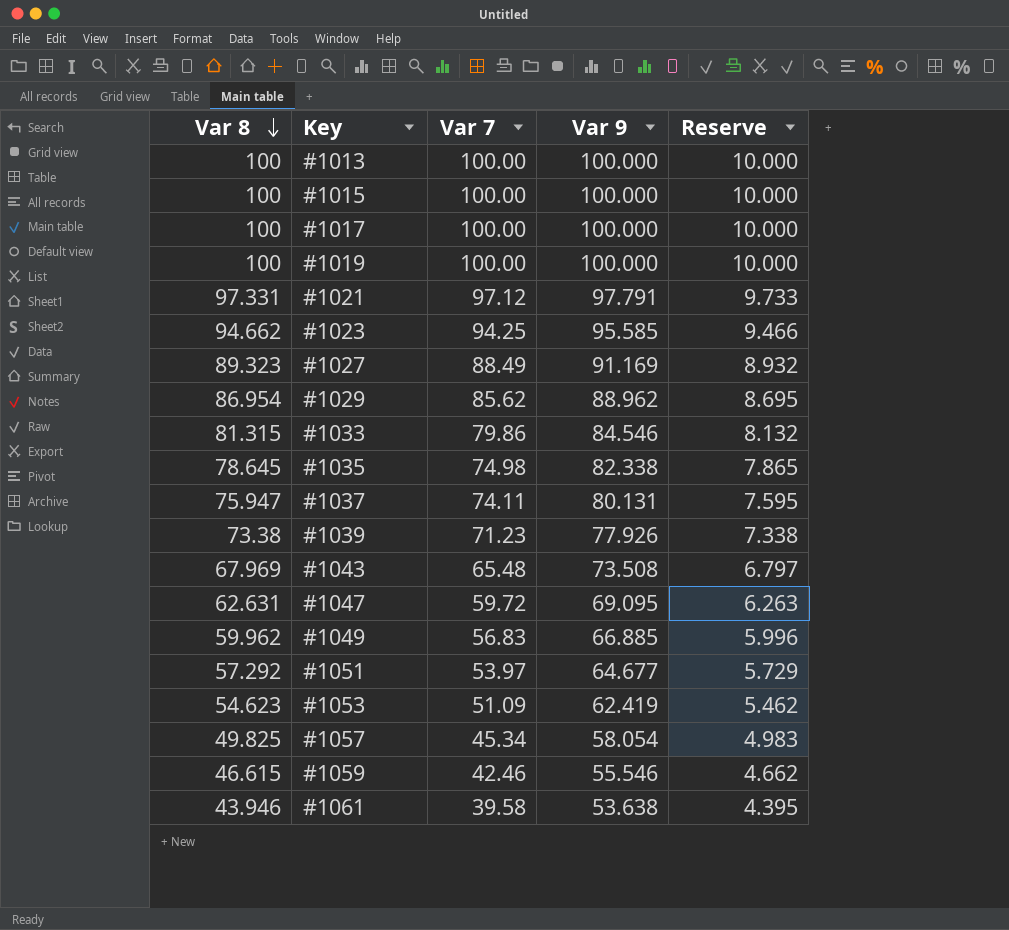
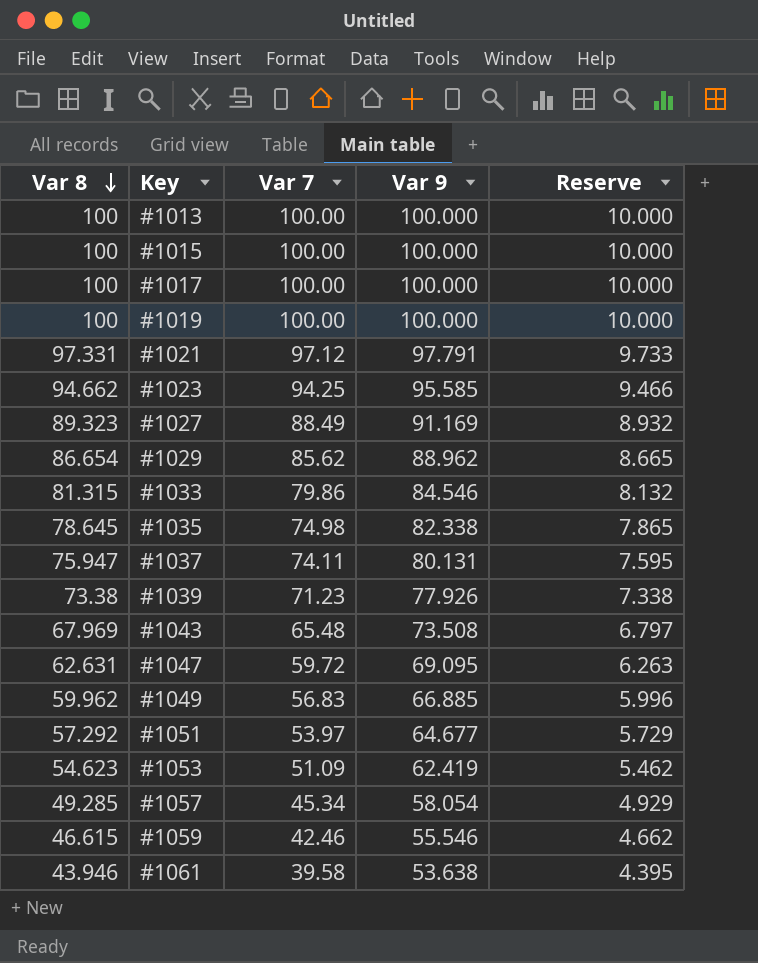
#1029 | Var 8: 86.954 -> 86.654
#1029 | Reserve: 8.695 -> 8.665
#1057 | Var 8: 49.825 -> 49.285
#1057 | Reserve: 4.983 -> 4.929

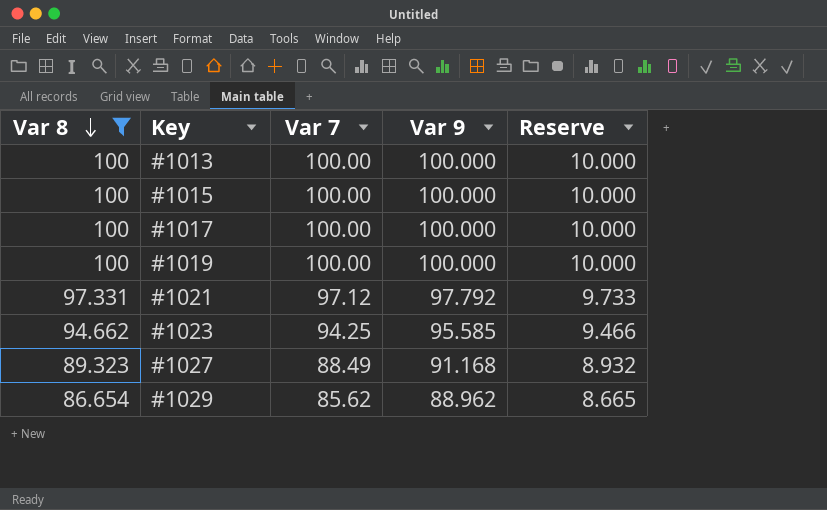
filter: none -> Var 8 >= 86.654
#1021 | Var 9: 97.791 -> 97.792
#1027 | Var 9: 91.169 -> 91.168

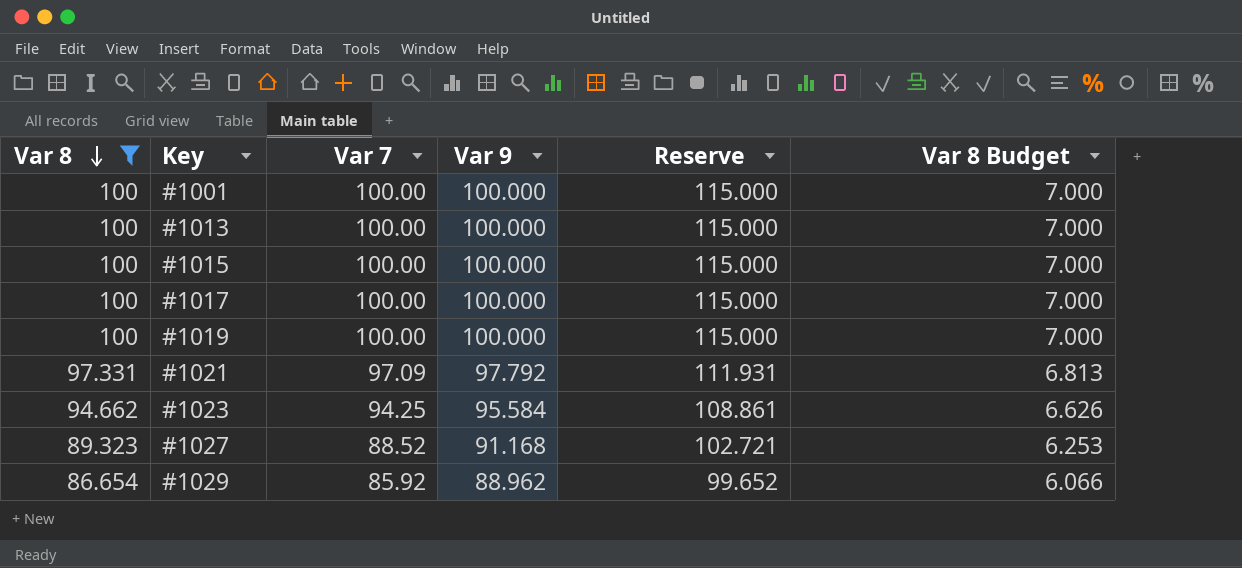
column Reserve | formula: [Var 8] * 0.1 -> [Var 8] * 1.15
column Var 8 Budget | formula: none -> [Var 8] * 0.07
row #1001: none -> 100 | 100.00 | 100.000 | 115.000 | 7.000
#1021 | Var 7: 97.12 -> 97.09
#1023 | Var 9: 95.585 -> 95.584
#1027 | Var 7: 88.49 -> 88.52
#1029 | Var 7: 85.62 -> 85.92

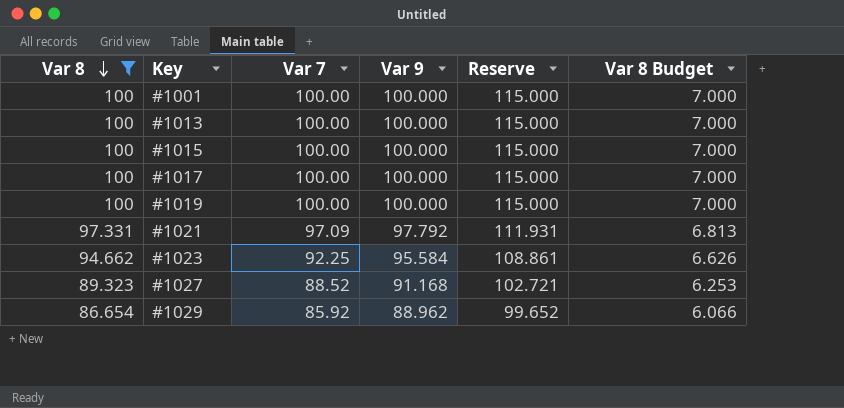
#1023 | Var 7: 94.25 -> 92.25

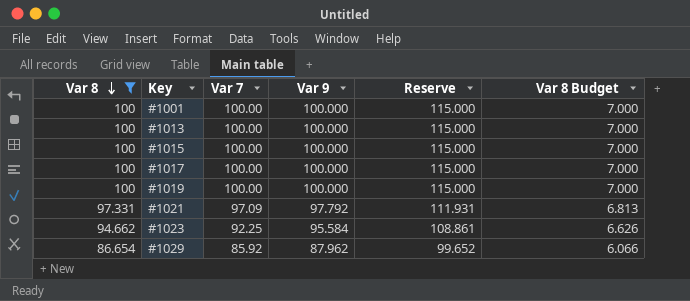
row #1027: 89.323 | 88.52 | 91.168 | 102.721 | 6.253 -> none
#1029 | Var 9: 88.962 -> 87.962

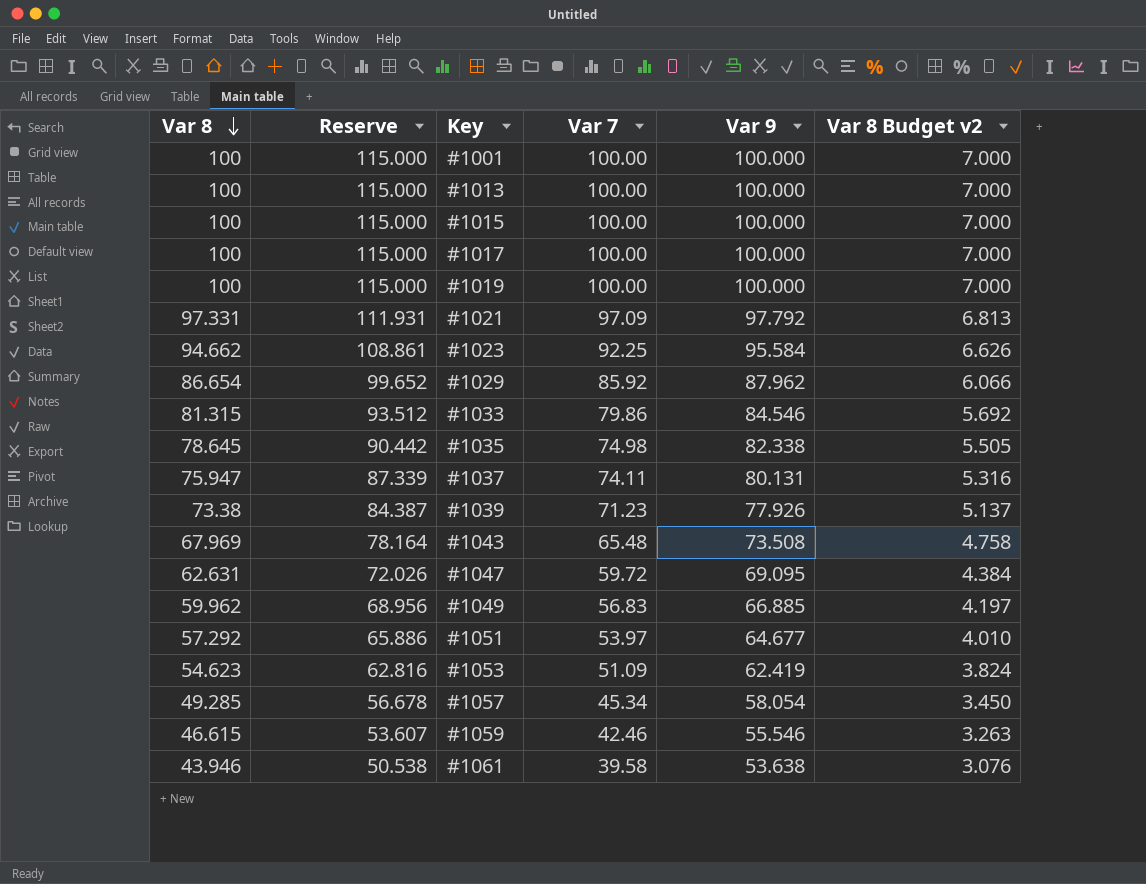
filter: Var 8 >= 86.654 -> none
column Reserve | position: 5 -> 2
column name: Var 8 Budget -> Var 8 Budget v2

